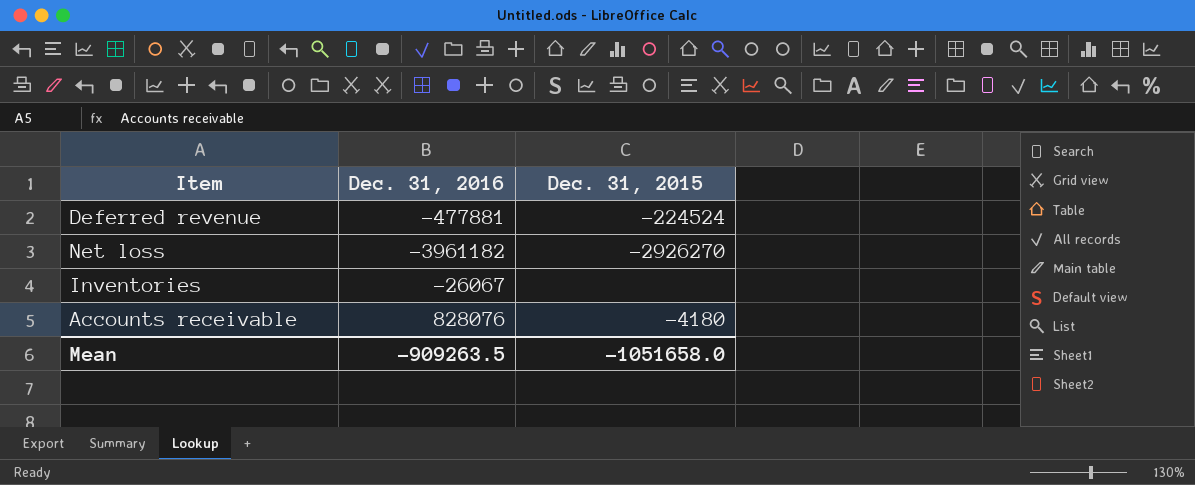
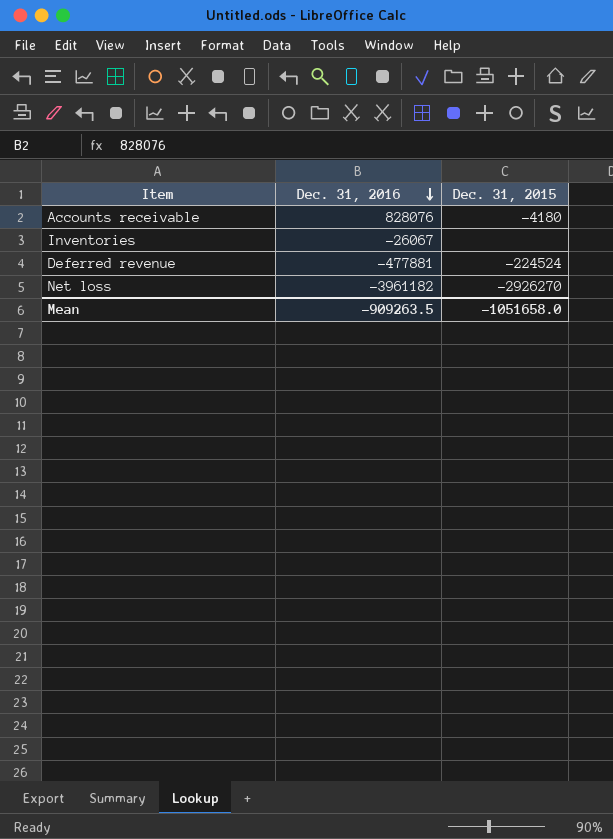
row order: none -> Dec. 31, 2016 descending

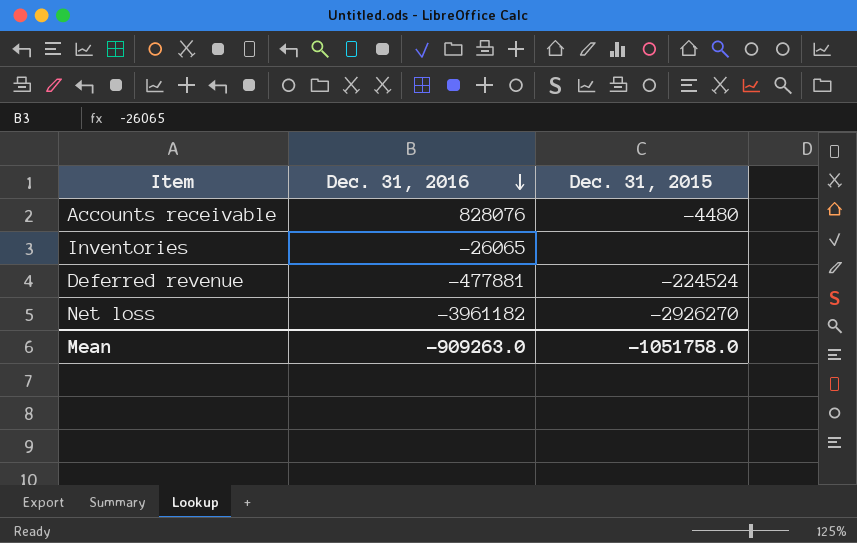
Accounts receivable | Dec. 31, 2015: -4180 -> -4480
Inventories | Dec. 31, 2016: -26067 -> -26065
Mean | Dec. 31, 2016: -909263.5 -> -909263.0
Mean | Dec. 31, 2015: -1051658.0 -> -1051758.0

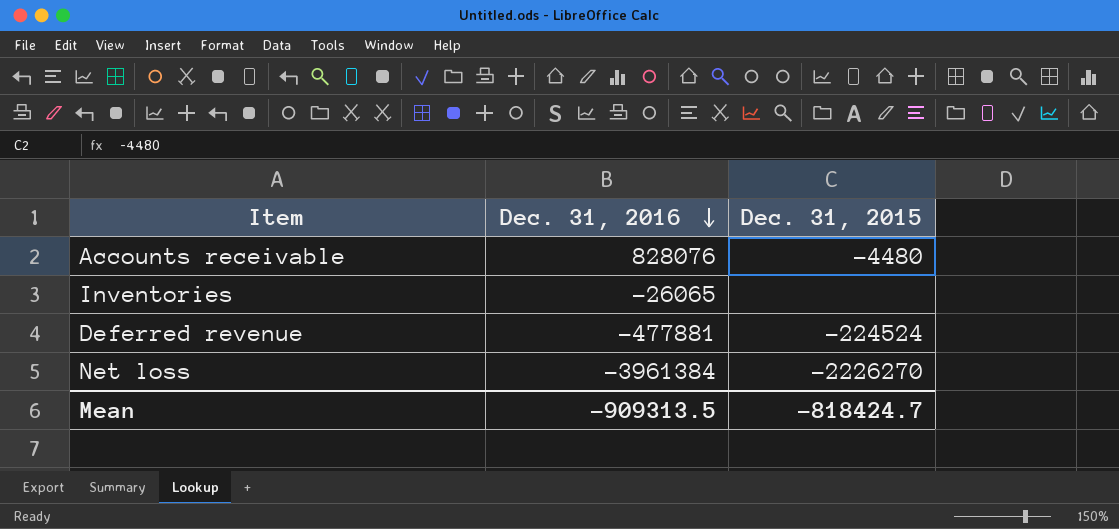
Net loss | Dec. 31, 2016: -3961182 -> -3961384
Net loss | Dec. 31, 2015: -2926270 -> -2226270
Mean | Dec. 31, 2016: -909263.0 -> -909313.5
Mean | Dec. 31, 2015: -1051758.0 -> -818424.7

